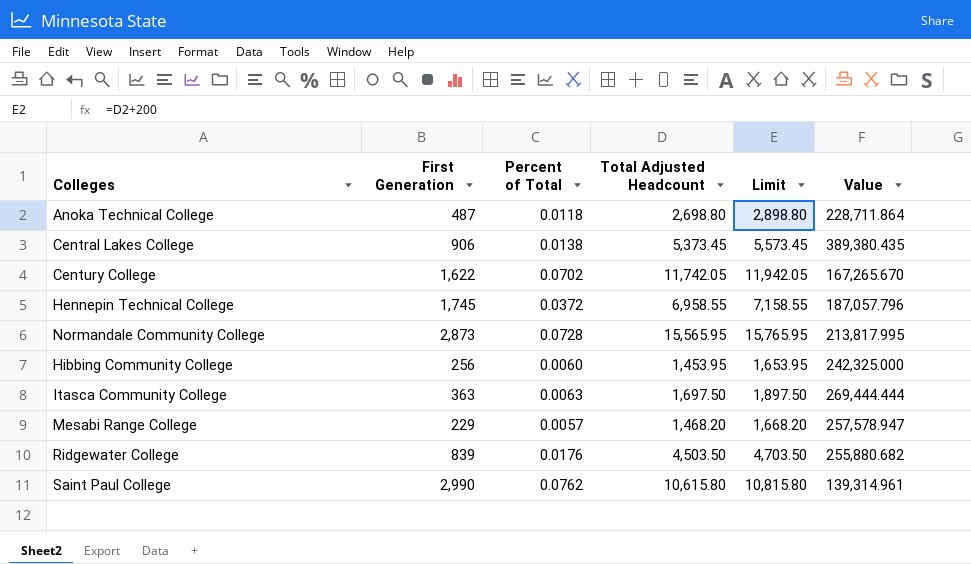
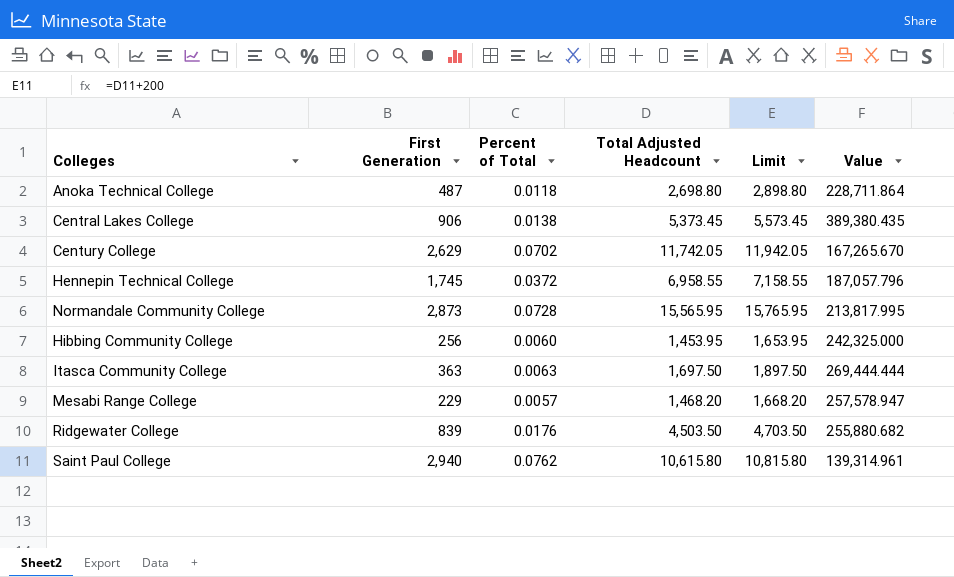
Century College | First Generation: 1,622 -> 2,629
Saint Paul College | First Generation: 2,990 -> 2,940

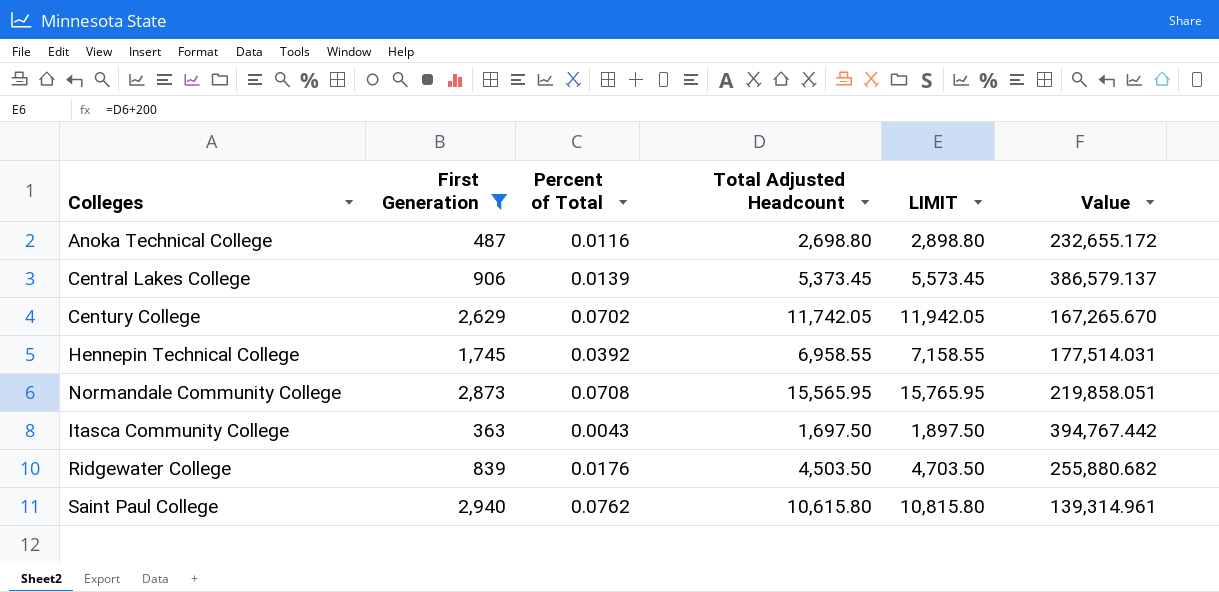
filter: none -> First Generation >= 363
column name: Limit -> LIMIT
Anoka Technical College | Percent of Total: 0.0118 -> 0.0116
Anoka Technical College | Value: 228,711.864 -> 232,655.172
Central Lakes College | Percent of Total: 0.0138 -> 0.0139
Central Lakes College | Value: 389,380.435 -> 386,579.137
Hennepin Technical College | Percent of Total: 0.0372 -> 0.0392
Hennepin Technical College | Value: 187,057.796 -> 177,514.031
Normandale Community College | Percent of Total: 0.0728 -> 0.0708
Normandale Community College | Value: 213,817.995 -> 219,858.051
Itasca Community College | Percent of Total: 0.0063 -> 0.0043
Itasca Community College | Value: 269,444.444 -> 394,767.442

